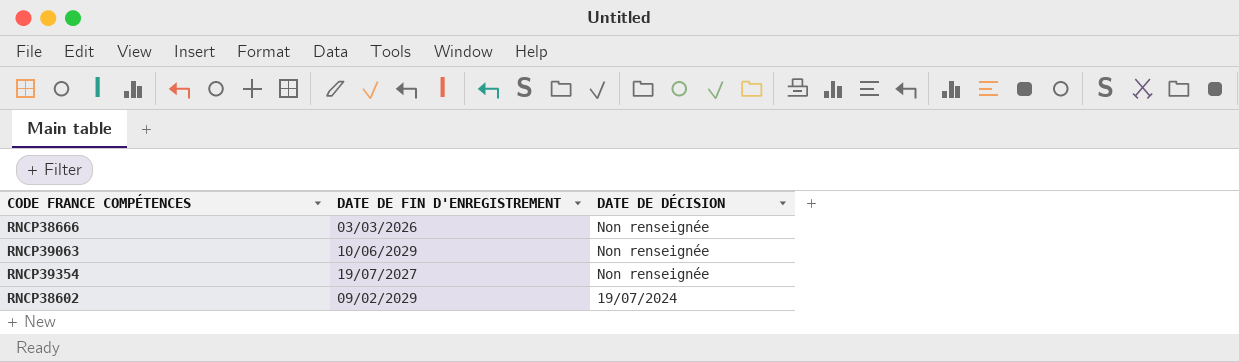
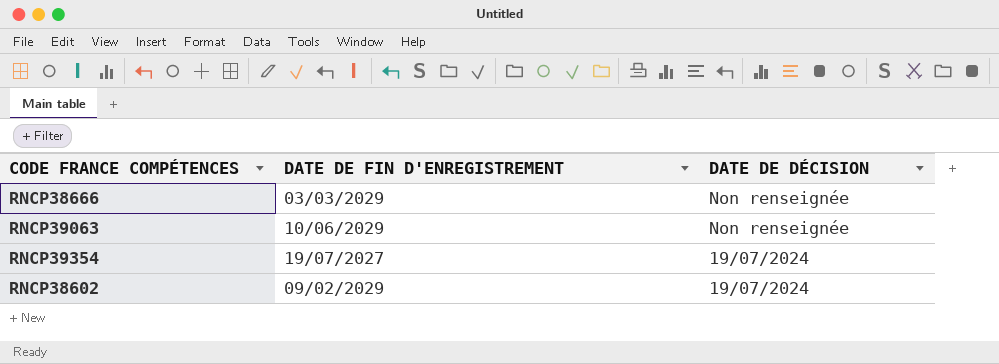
RNCP38666 | DATE DE FIN D'ENREGISTREMENT: 03/03/2026 -> 03/03/2029
RNCP39354 | DATE DE DÉCISION: Non renseignée -> 19/07/2024

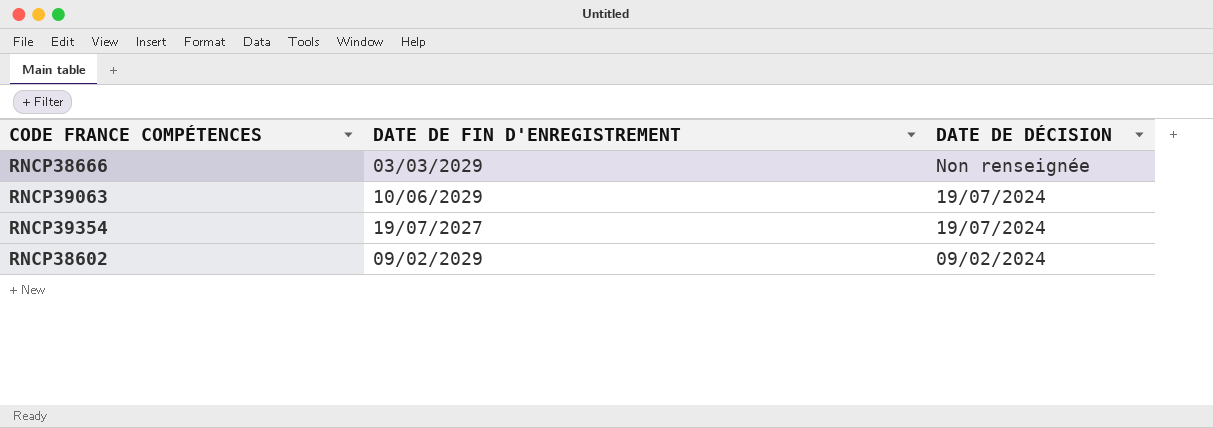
RNCP39063 | DATE DE DÉCISION: Non renseignée -> 19/07/2024
RNCP38602 | DATE DE DÉCISION: 19/07/2024 -> 09/02/2024

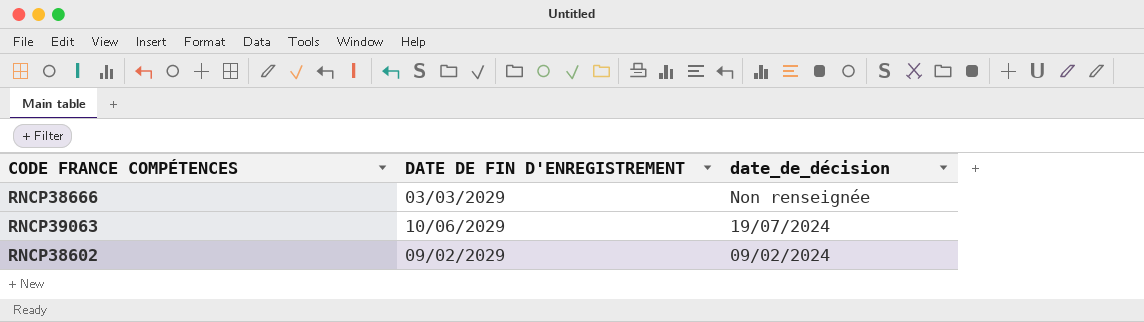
column name: DATE DE DÉCISION -> date_de_décision
row RNCP39354: 19/07/2027 | 19/07/2024 -> none

